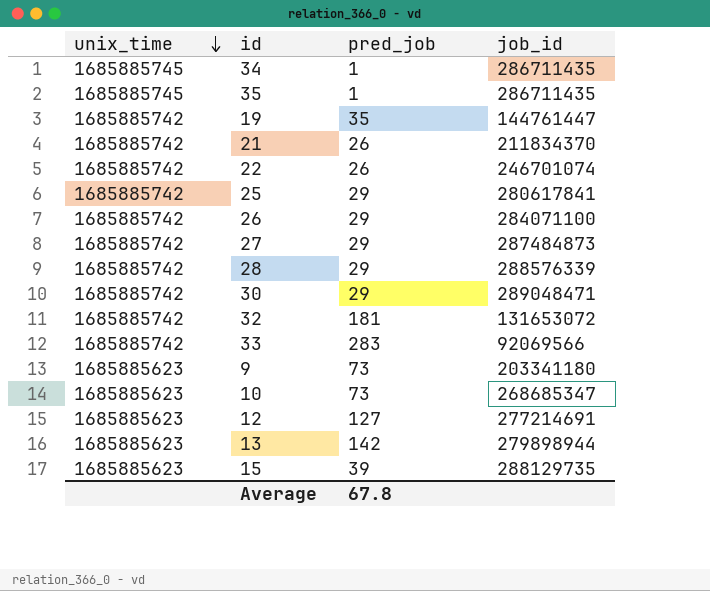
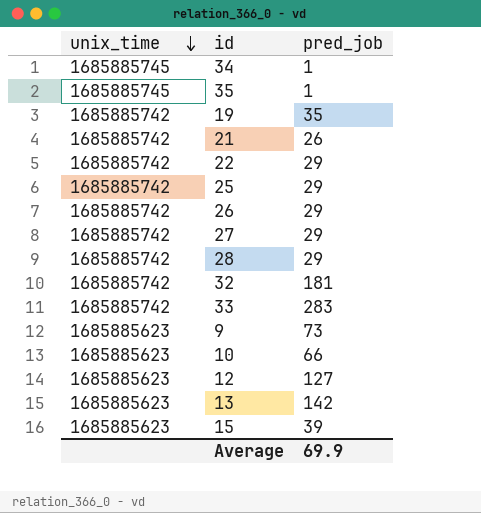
column job_id | position: 4 -> none
row 30: 1685885742 | 29 | 289048471 -> none
22 | pred_job: 26 -> 29
10 | pred_job: 73 -> 66
Average | pred_job: 67.8 -> 69.9

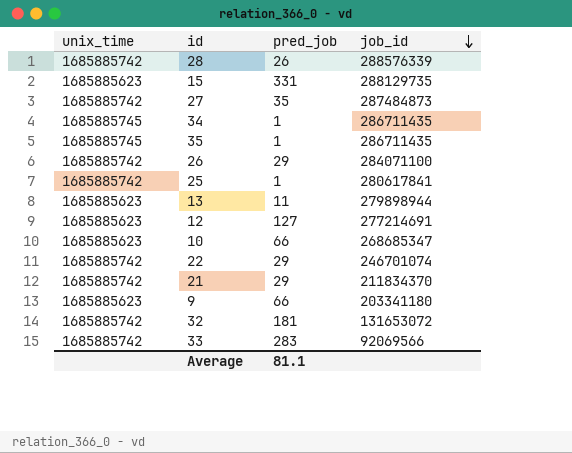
row order: unix_time descending -> job_id descending
column job_id | position: none -> 4
row 19: 1685885742 | 35 -> none
28 | pred_job: 29 -> 26
15 | pred_job: 39 -> 331
27 | pred_job: 29 -> 35
25 | pred_job: 29 -> 1
13 | pred_job: 142 -> 11
21 | pred_job: 26 -> 29
9 | pred_job: 73 -> 66
Average | pred_job: 69.9 -> 81.1

